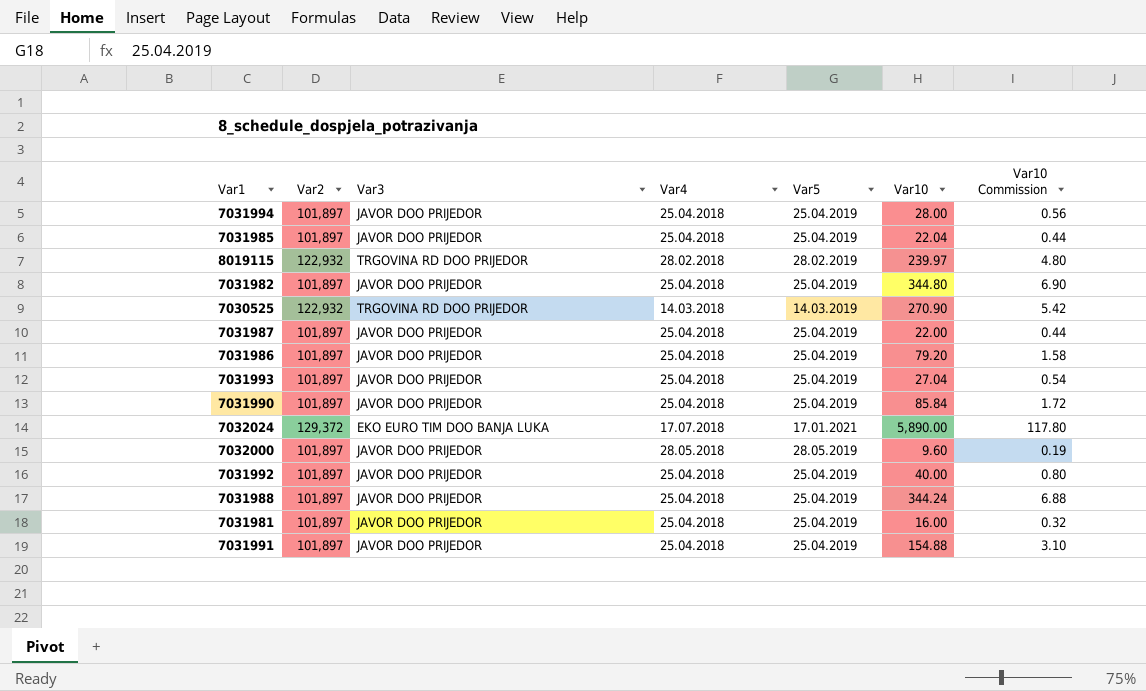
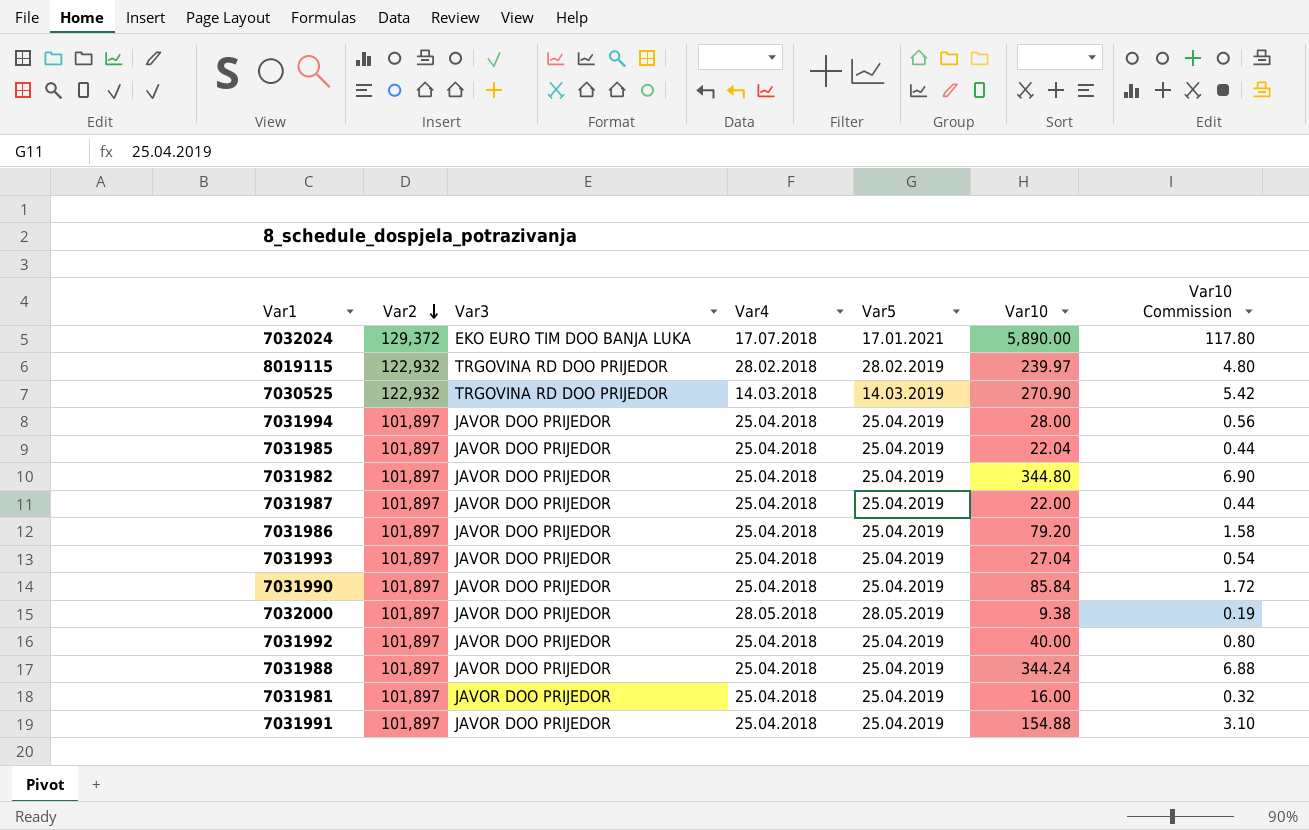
row order: none -> Var2 descending
7032000 | Var10: 9.60 -> 9.38

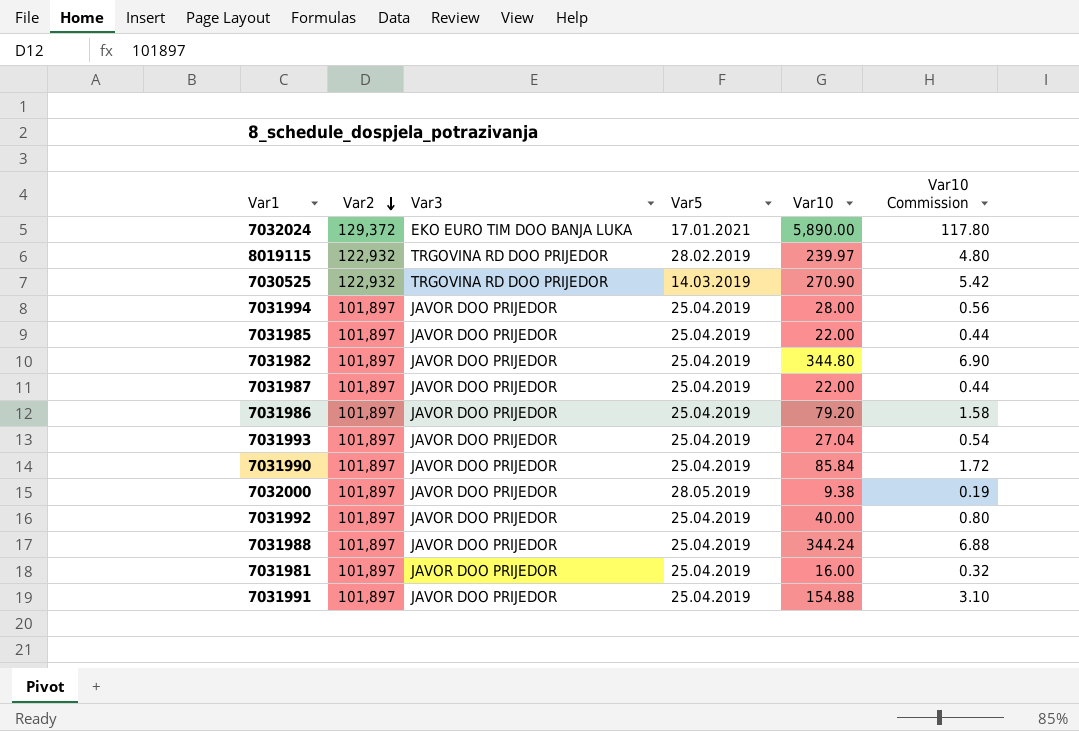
column Var4 | position: 4 -> none
7031985 | Var10: 22.04 -> 22.00

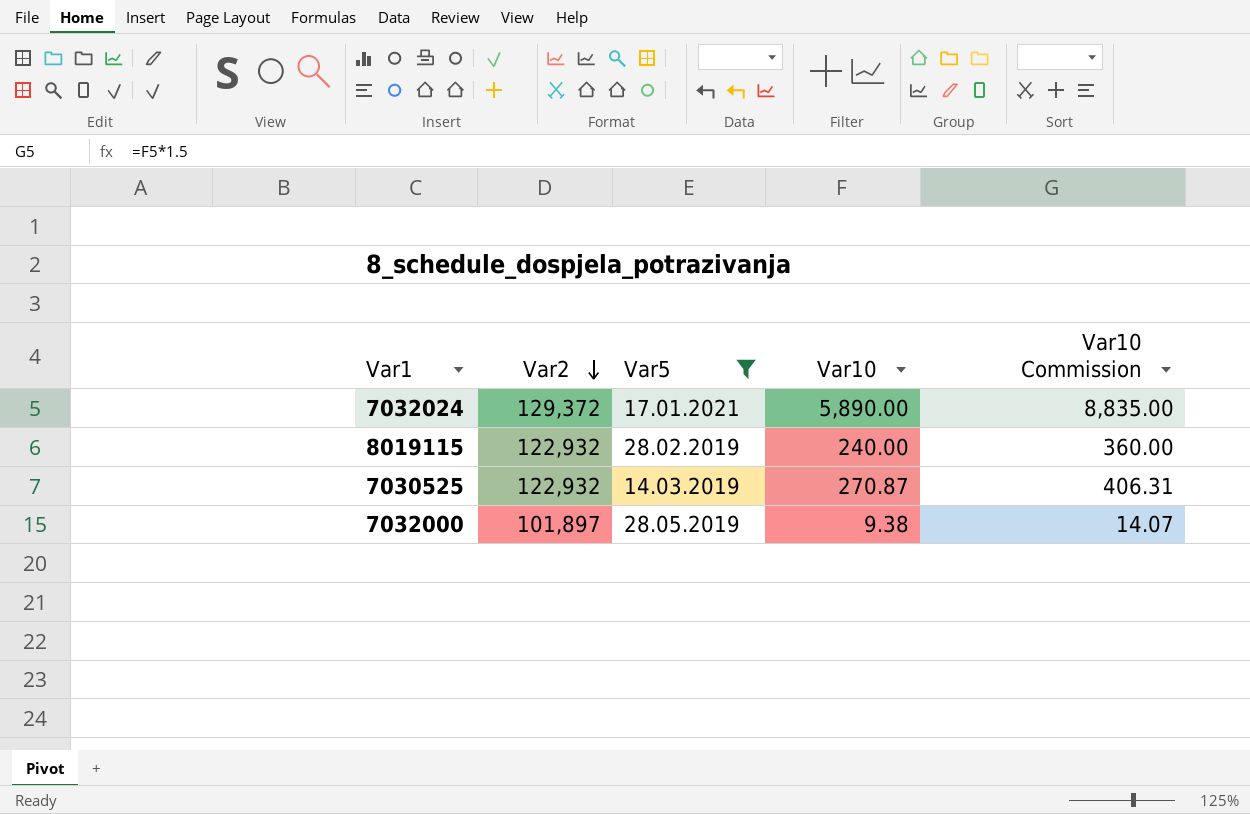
filter: none -> Var5 != 25.04.2019
column Var3 | position: 3 -> none
column Var10 Commission | formula: [Var10] * 0.02 -> [Var10] * 1.5
8019115 | Var10: 239.97 -> 240.00
7030525 | Var10: 270.90 -> 270.87

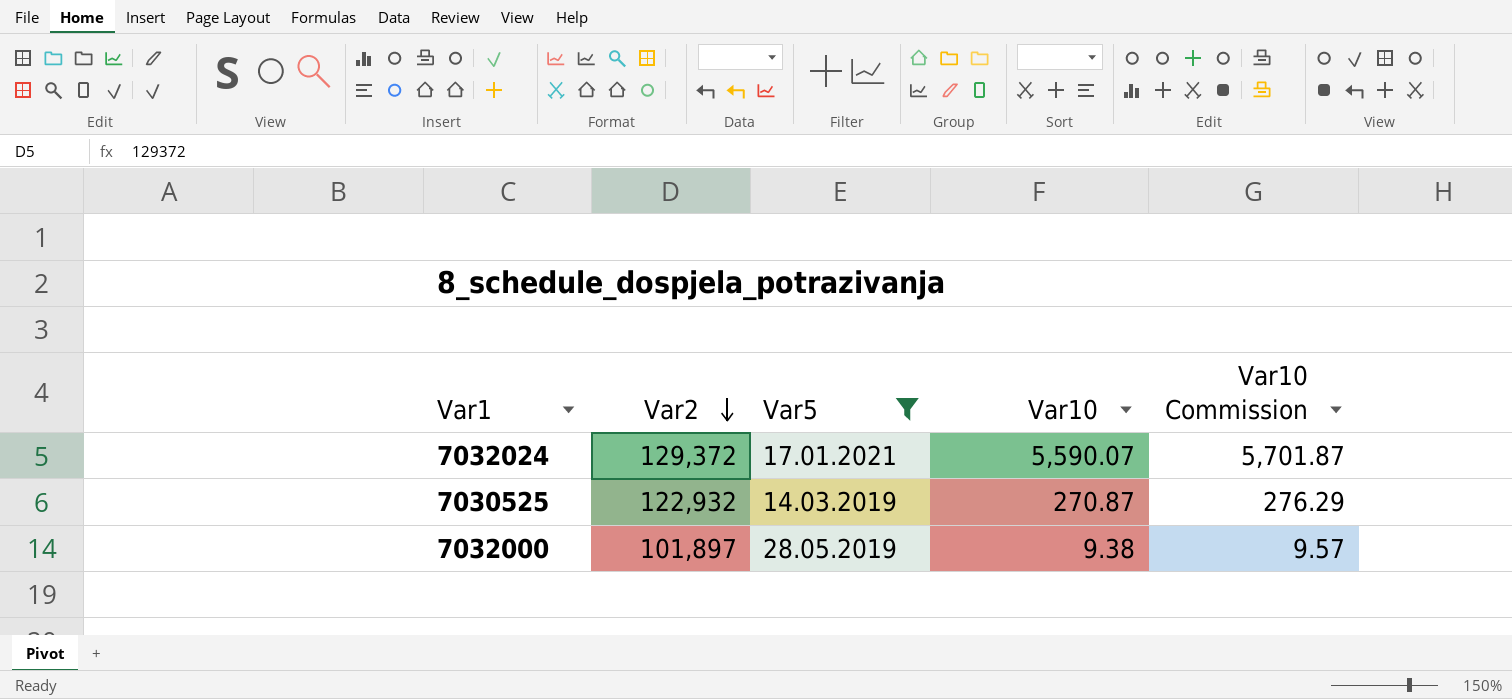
column Var10 Commission | formula: [Var10] * 1.5 -> [Var10] * 1.02
row 8019115: 122,932 | 28.02.2019 | 240.00 | 360.00 -> none
7032024 | Var10: 5,890.00 -> 5,590.07

